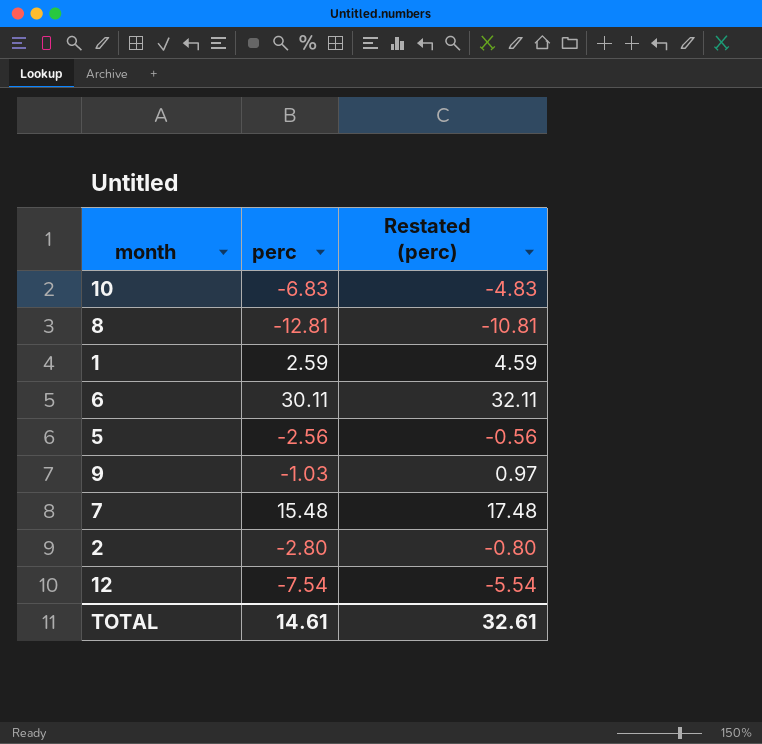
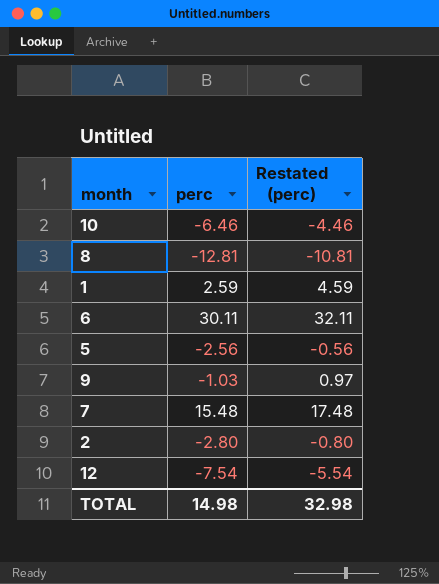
10 | perc: -6.83 -> -6.46
10 | Restated (perc): -4.83 -> -4.46
TOTAL | perc: 14.61 -> 14.98
TOTAL | Restated (perc): 32.61 -> 32.98

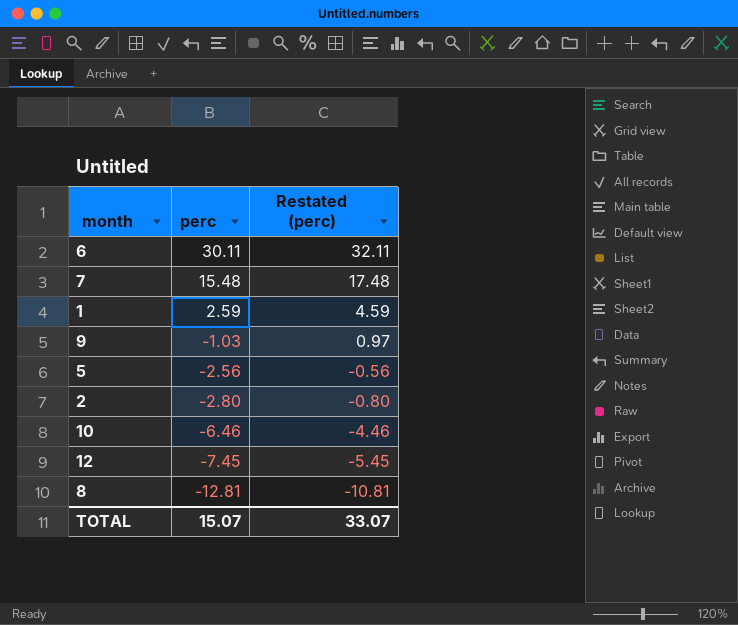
row order: none -> perc descending
12 | perc: -7.54 -> -7.45
12 | Restated (perc): -5.54 -> -5.45
TOTAL | perc: 14.98 -> 15.07
TOTAL | Restated (perc): 32.98 -> 33.07

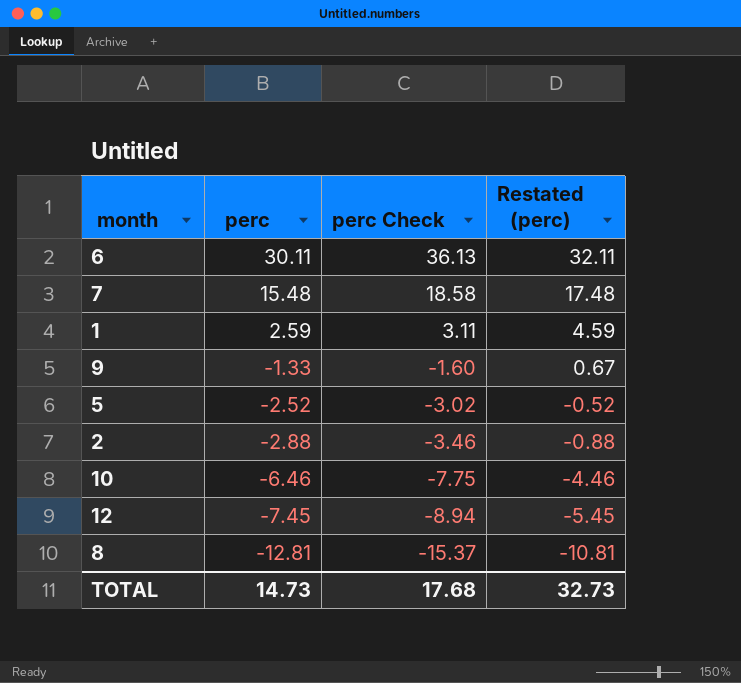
column perc Check | formula: none -> [perc] * 1.2
9 | perc: -1.03 -> -1.33
9 | Restated (perc): 0.97 -> 0.67
5 | perc: -2.56 -> -2.52
5 | Restated (perc): -0.56 -> -0.52
2 | perc: -2.80 -> -2.88
2 | Restated (perc): -0.80 -> -0.88
TOTAL | perc: 15.07 -> 14.73
TOTAL | Restated (perc): 33.07 -> 32.73

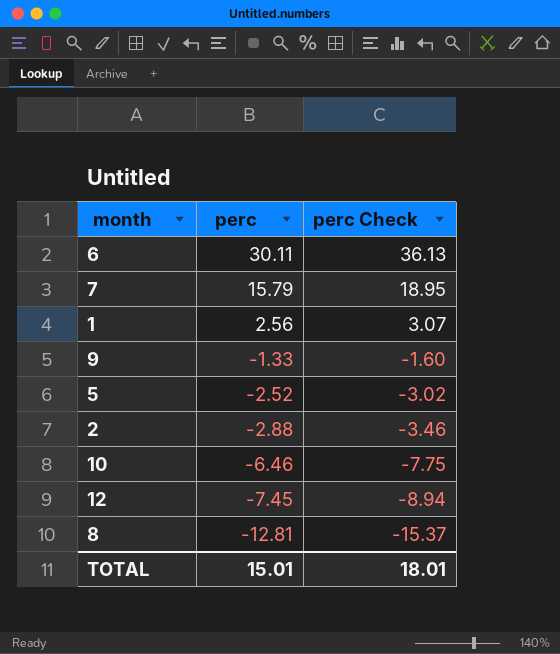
column Restated (perc) | formula: [perc] + 2 -> none
7 | perc: 15.48 -> 15.79
7 | perc Check: 18.58 -> 18.95
1 | perc: 2.59 -> 2.56
1 | perc Check: 3.11 -> 3.07
TOTAL | perc: 14.73 -> 15.01
TOTAL | perc Check: 17.68 -> 18.01

